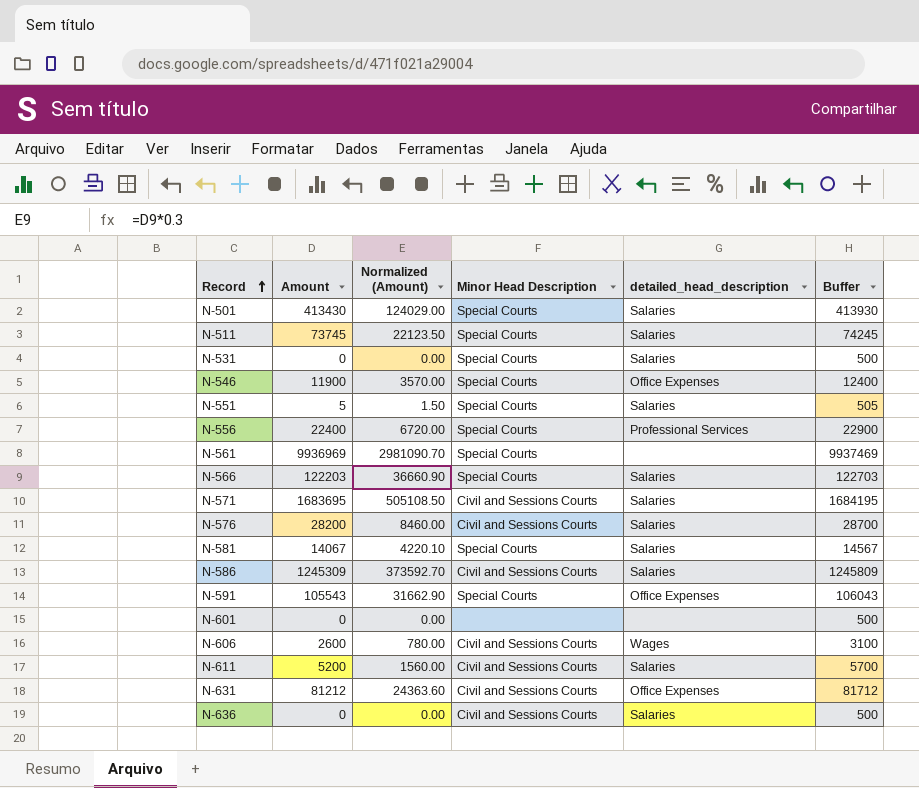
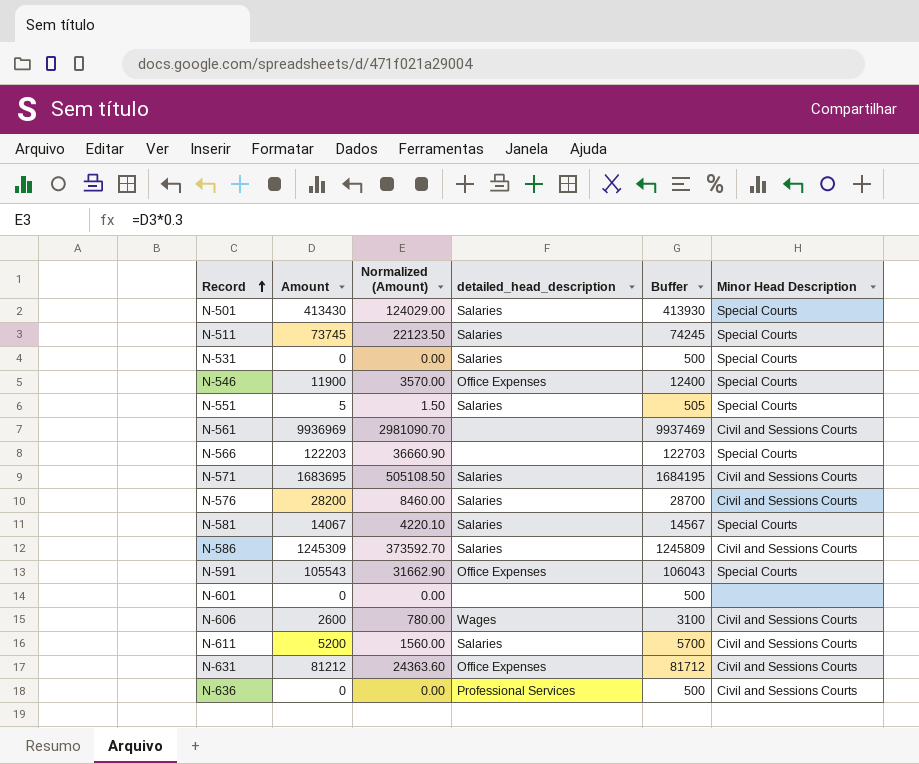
column Minor Head Description | position: 4 -> 6
row N-556: 22400 | 6720.00 | Special Courts | Professional Services | 22900 -> none
N-561 | Minor Head Description: Special Courts -> Civil and Sessions Courts
N-566 | detailed_head_description: Salaries -> none
N-636 | detailed_head_description: Salaries -> Professional Services

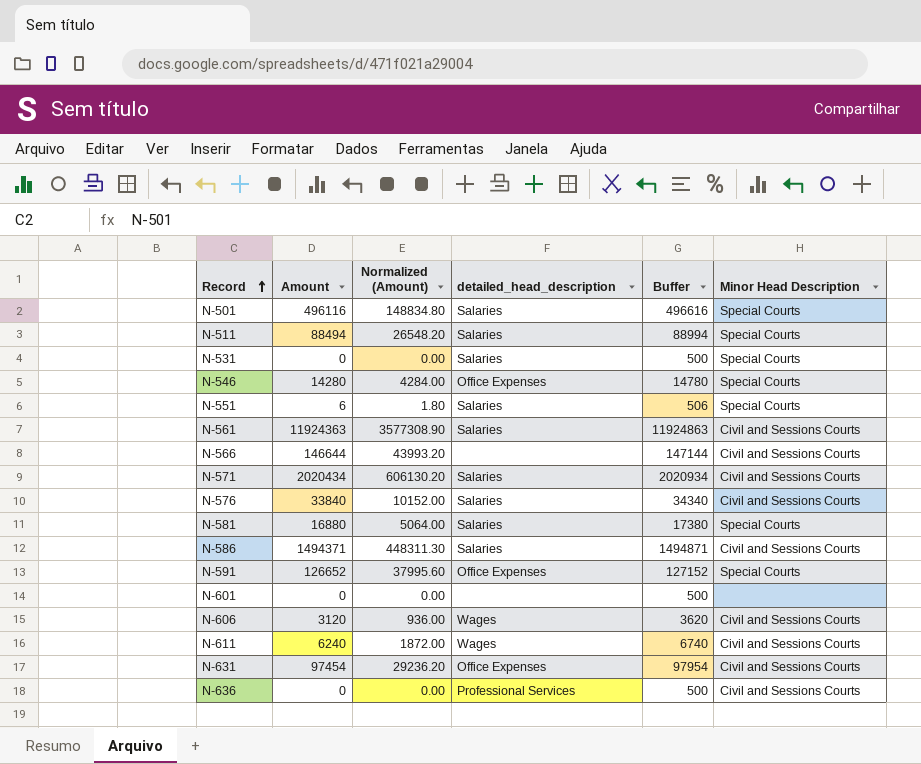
N-501 | Amount: 413430 -> 496116
N-501 | Normalized (Amount): 124029.00 -> 148834.80
N-501 | Buffer: 413930 -> 496616
N-511 | Amount: 73745 -> 88494
N-511 | Normalized (Amount): 22123.50 -> 26548.20
N-511 | Buffer: 74245 -> 88994
N-546 | Amount: 11900 -> 14280
N-546 | Normalized (Amount): 3570.00 -> 4284.00
N-546 | Buffer: 12400 -> 14780
N-551 | Amount: 5 -> 6
N-551 | Normalized (Amount): 1.50 -> 1.80
N-551 | Buffer: 505 -> 506
N-561 | Amount: 9936969 -> 11924363
N-561 | Normalized (Amount): 2981090.70 -> 3577308.90
N-561 | detailed_head_description: none -> Salaries
N-561 | Buffer: 9937469 -> 11924863
N-566 | Amount: 122203 -> 146644
N-566 | Normalized (Amount): 36660.90 -> 43993.20
N-566 | Buffer: 122703 -> 147144
N-566 | Minor Head Description: Special Courts -> Civil and Sessions Courts
N-571 | Amount: 1683695 -> 2020434
N-571 | Normalized (Amount): 505108.50 -> 606130.20
N-571 | Buffer: 1684195 -> 2020934
N-576 | Amount: 28200 -> 33840
N-576 | Normalized (Amount): 8460.00 -> 10152.00
N-576 | Buffer: 28700 -> 34340
N-581 | Amount: 14067 -> 16880
N-581 | Normalized (Amount): 4220.10 -> 5064.00
N-581 | Buffer: 14567 -> 17380
N-586 | Amount: 1245309 -> 1494371
N-586 | Normalized (Amount): 373592.70 -> 448311.30
N-586 | Buffer: 1245809 -> 1494871
N-591 | Amount: 105543 -> 126652
N-591 | Normalized (Amount): 31662.90 -> 37995.60
N-591 | Buffer: 106043 -> 127152
N-606 | Amount: 2600 -> 3120
N-606 | Normalized (Amount): 780.00 -> 936.00
N-606 | Buffer: 3100 -> 3620
N-611 | Amount: 5200 -> 6240
N-611 | Normalized (Amount): 1560.00 -> 1872.00
N-611 | detailed_head_description: Salaries -> Wages
N-611 | Buffer: 5700 -> 6740
N-631 | Amount: 81212 -> 97454
N-631 | Normalized (Amount): 24363.60 -> 29236.20
N-631 | Buffer: 81712 -> 97954

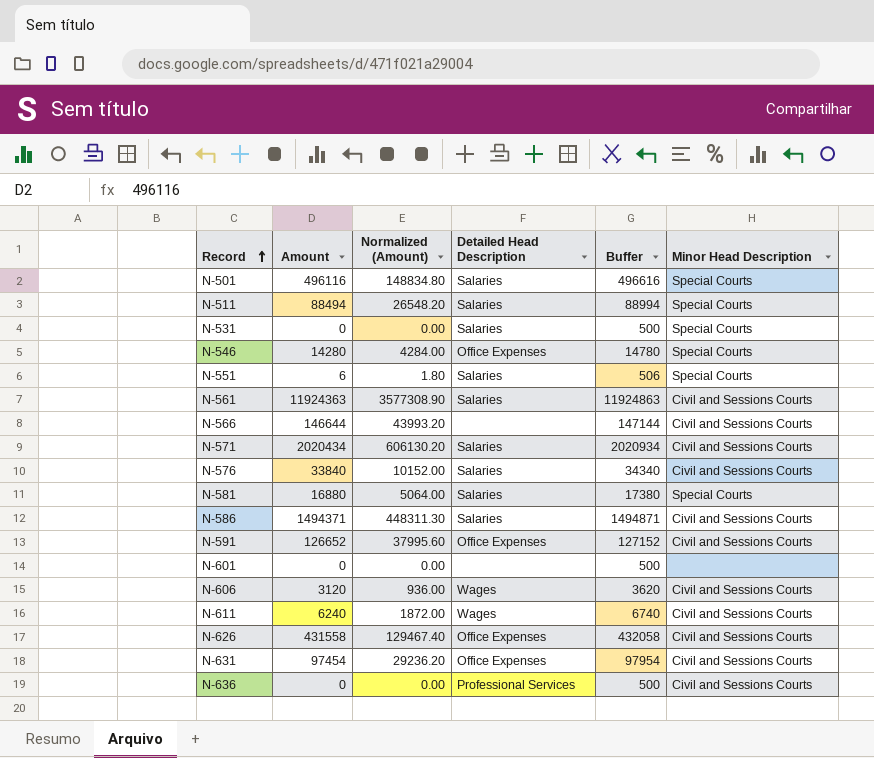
column name: detailed_head_description -> Detailed Head Description
N-591 | Minor Head Description: Special Courts -> Civil and Sessions Courts
row N-626: none -> 431558 | 129467.40 | Office Expenses | 432058 | Civil and Sessions Courts

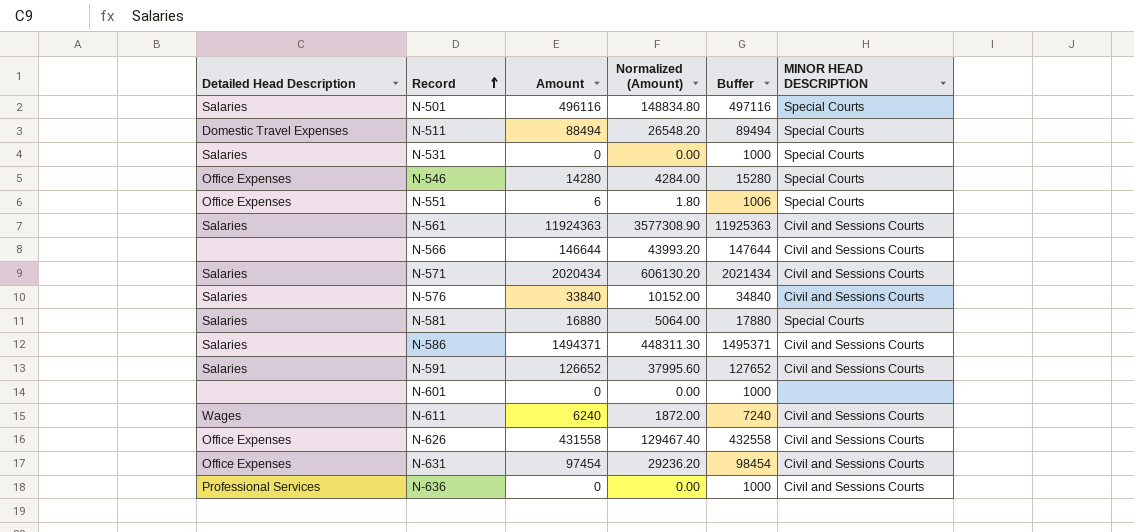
column Detailed Head Description | position: 4 -> 1
column Buffer | formula: [Amount] + 500 -> [Amount] + 1000
column name: Minor Head Description -> MINOR HEAD DESCRIPTION
row N-606: 3120 | 936.00 | Wages | 3620 | Civil and Sessions Courts -> none
N-511 | Detailed Head Description: Salaries -> Domestic Travel Expenses
N-551 | Detailed Head Description: Salaries -> Office Expenses
N-591 | Detailed Head Description: Office Expenses -> Salaries

